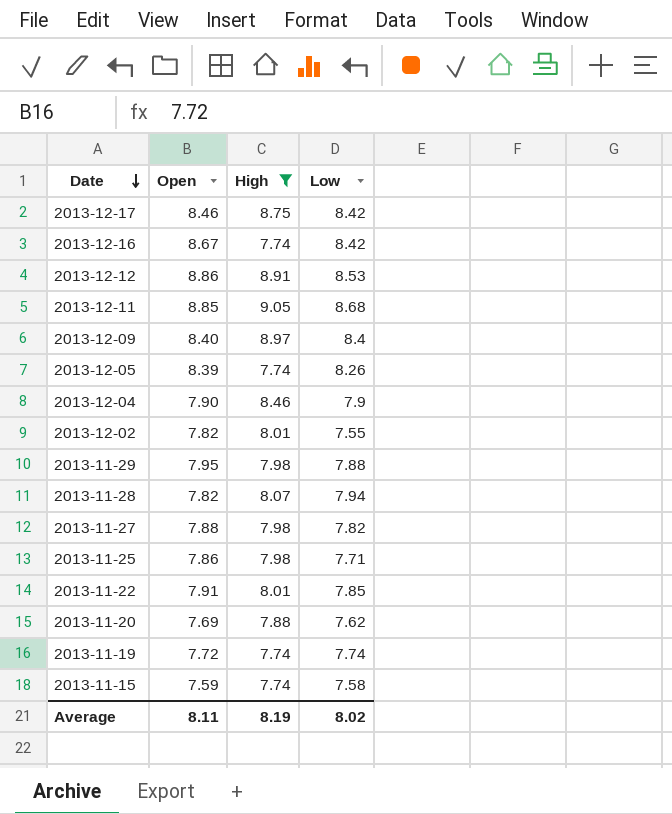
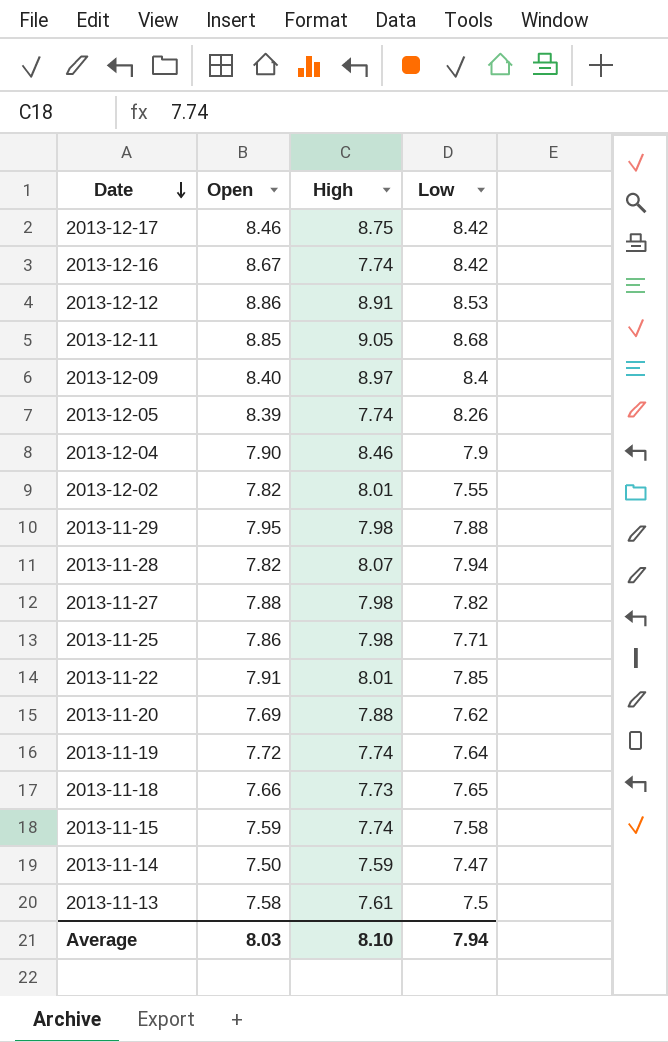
filter: High >= 7.74 -> none
2013-11-19 | Low: 7.74 -> 7.64
Average | Open: 8.11 -> 8.03
Average | High: 8.19 -> 8.10
Average | Low: 8.02 -> 7.94

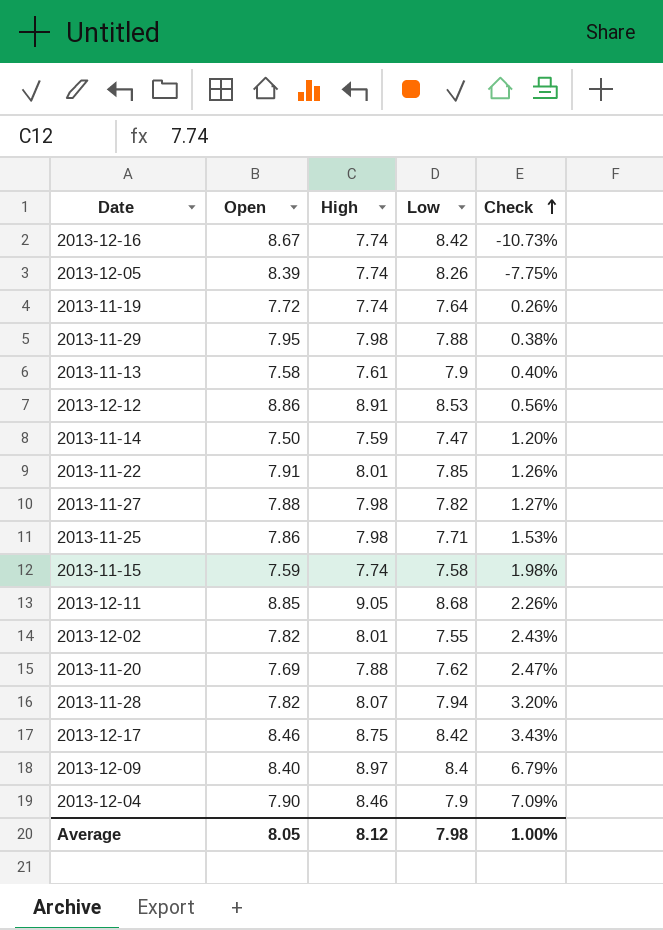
row order: Date descending -> Check ascending
column Check | formula: none -> ([High] - [Open]) / [Open]
row 2013-11-18: 7.66 | 7.73 | 7.65 -> none
2013-11-13 | Low: 7.5 -> 7.9
Average | Open: 8.03 -> 8.05
Average | High: 8.10 -> 8.12
Average | Low: 7.94 -> 7.98

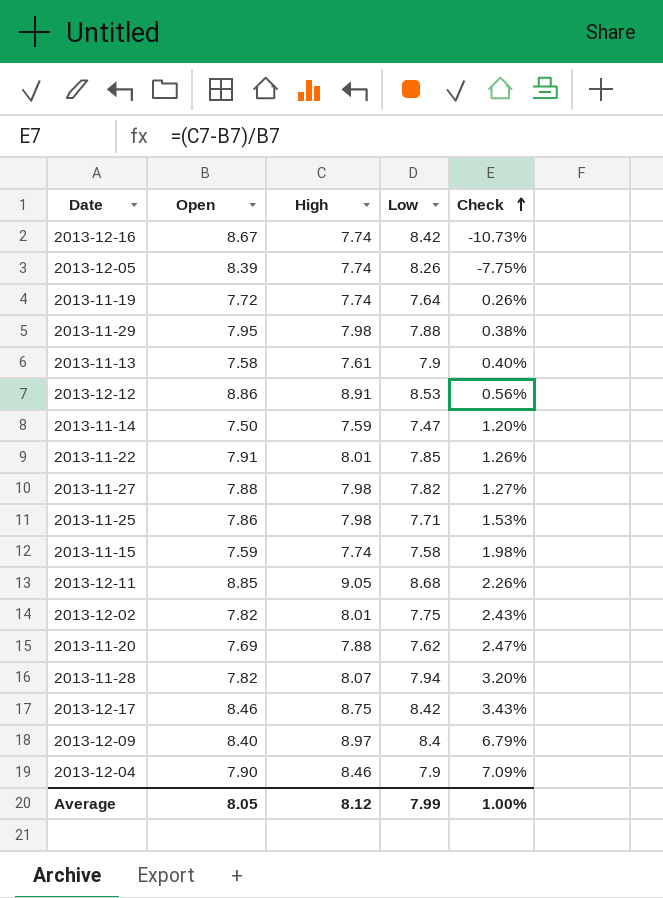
2013-12-02 | Low: 7.55 -> 7.75
Average | Low: 7.98 -> 7.99

